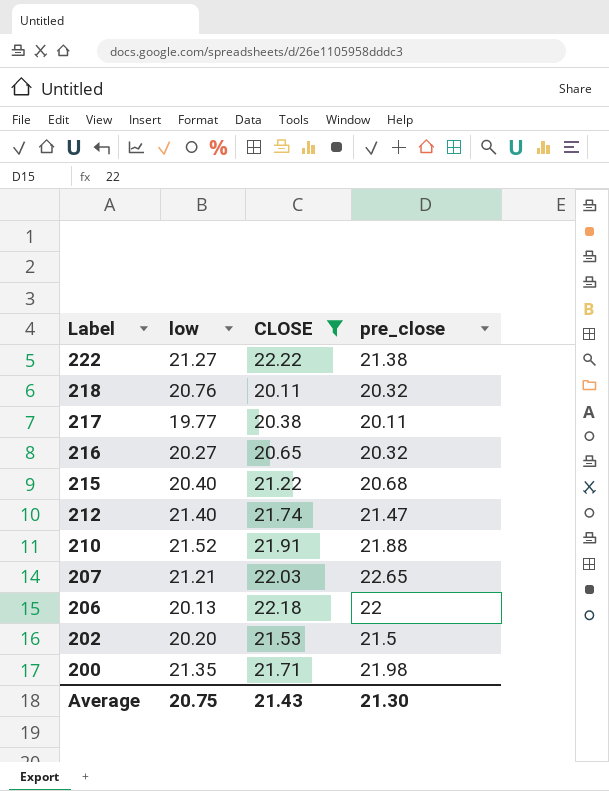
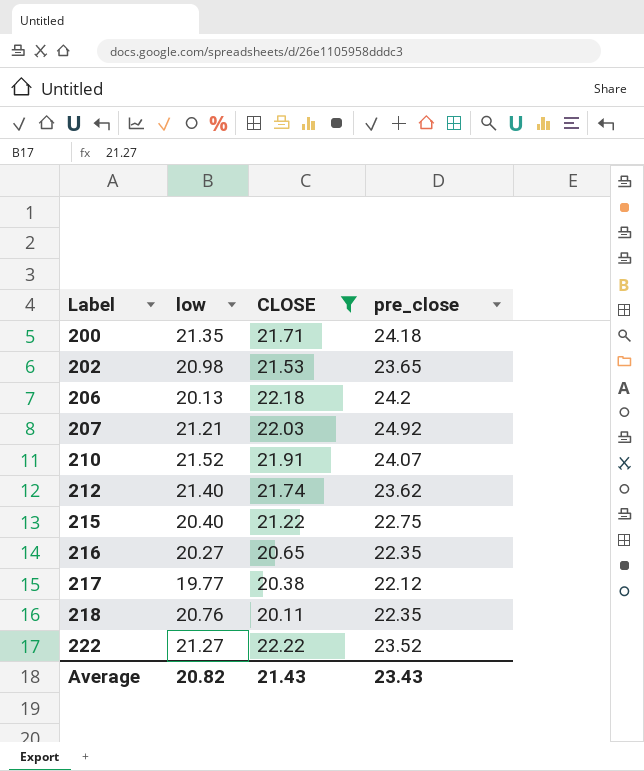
row order: Label descending -> Label ascending
200 | pre_close: 21.98 -> 24.18
202 | low: 20.20 -> 20.98
202 | pre_close: 21.5 -> 23.65
206 | pre_close: 22 -> 24.2
207 | pre_close: 22.65 -> 24.92
210 | pre_close: 21.88 -> 24.07
212 | pre_close: 21.47 -> 23.62
215 | pre_close: 20.68 -> 22.75
216 | pre_close: 20.32 -> 22.35
217 | pre_close: 20.11 -> 22.12
218 | pre_close: 20.32 -> 22.35
222 | pre_close: 21.38 -> 23.52
Average | low: 20.75 -> 20.82
Average | pre_close: 21.30 -> 23.43

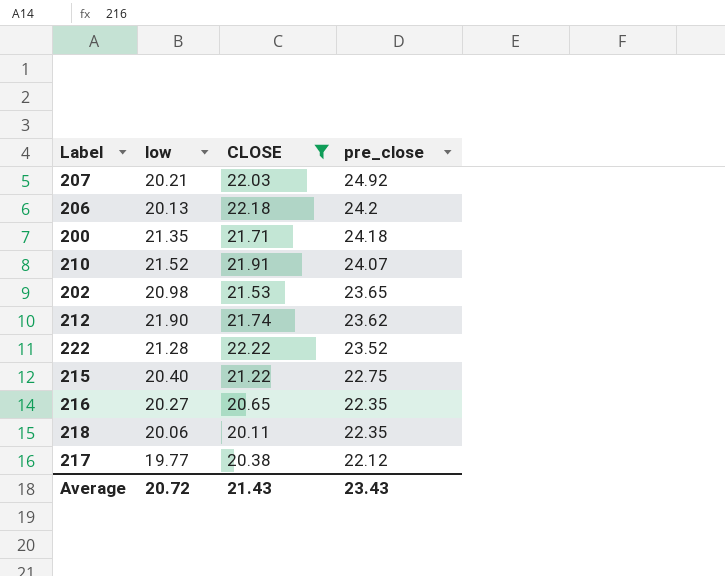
row order: Label ascending -> pre_close descending
207 | low: 21.21 -> 20.21
212 | low: 21.40 -> 21.90
222 | low: 21.27 -> 21.28
218 | low: 20.76 -> 20.06
Average | low: 20.82 -> 20.72

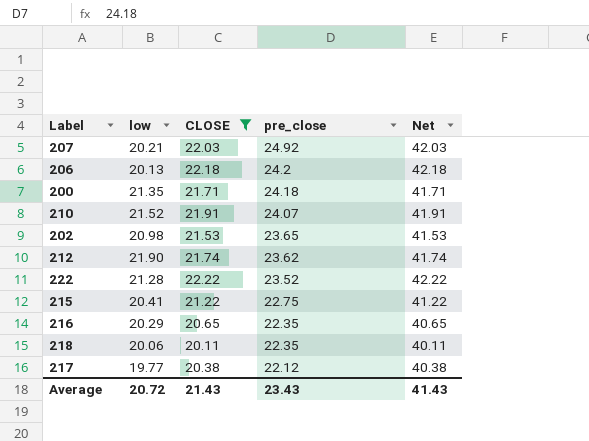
column Net | formula: none -> [CLOSE] + 20
215 | low: 20.40 -> 20.41
216 | low: 20.27 -> 20.29

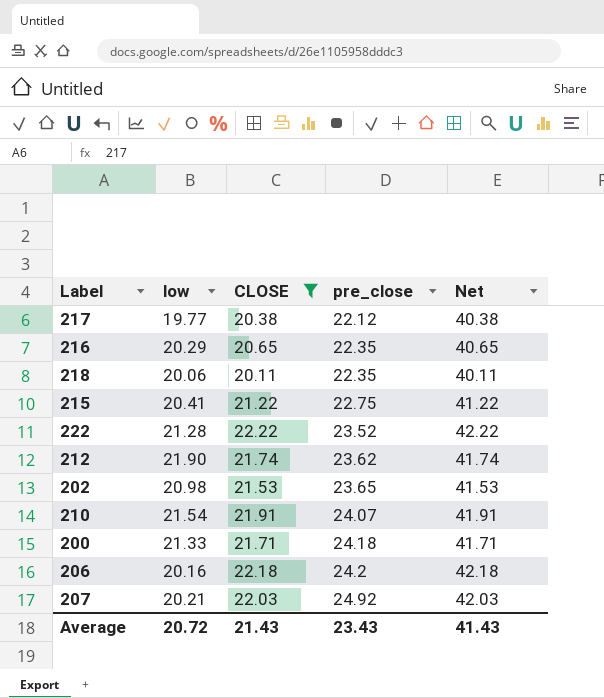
row order: pre_close descending -> pre_close ascending
210 | low: 21.52 -> 21.54
200 | low: 21.35 -> 21.33
206 | low: 20.13 -> 20.16

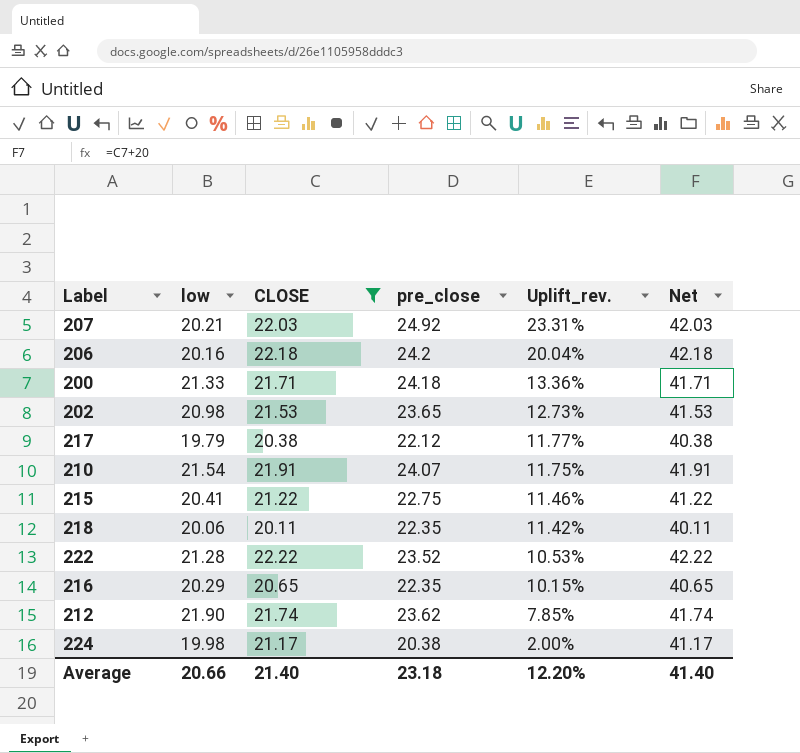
row order: pre_close ascending -> Uplift_rev. descending
column Uplift_rev. | formula: none -> ([pre_close] - [low]) / [low]
217 | low: 19.77 -> 19.79
row 224: none -> 19.98 | 21.17 | 20.38 | 2.00% | 41.17
Average | low: 20.72 -> 20.66
Average | CLOSE: 21.43 -> 21.40
Average | pre_close: 23.43 -> 23.18
Average | Net: 41.43 -> 41.40

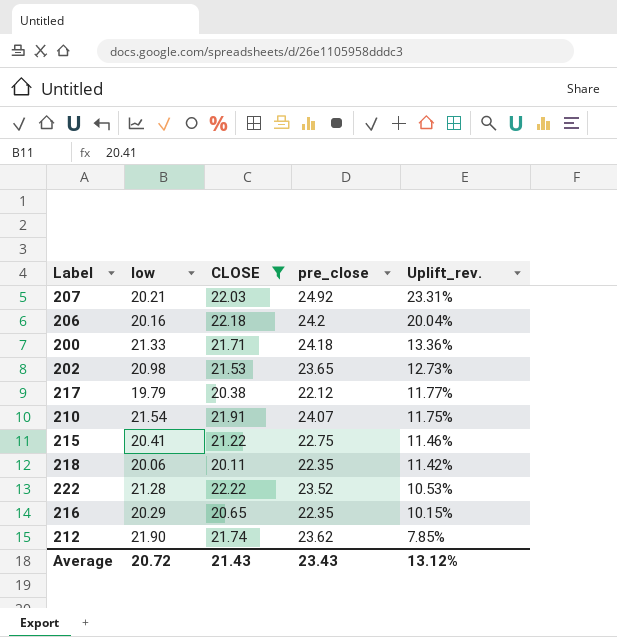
column Net | formula: [CLOSE] + 20 -> none
row 224: 19.98 | 21.17 | 20.38 | 2.00% | 41.17 -> none
Average | low: 20.66 -> 20.72
Average | CLOSE: 21.40 -> 21.43
Average | pre_close: 23.18 -> 23.43
Average | Uplift_rev.: 12.20% -> 13.12%

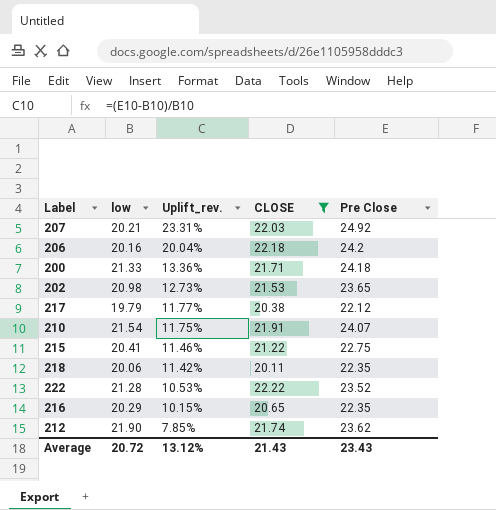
column Uplift_rev. | position: 5 -> 3
column name: pre_close -> Pre Close

